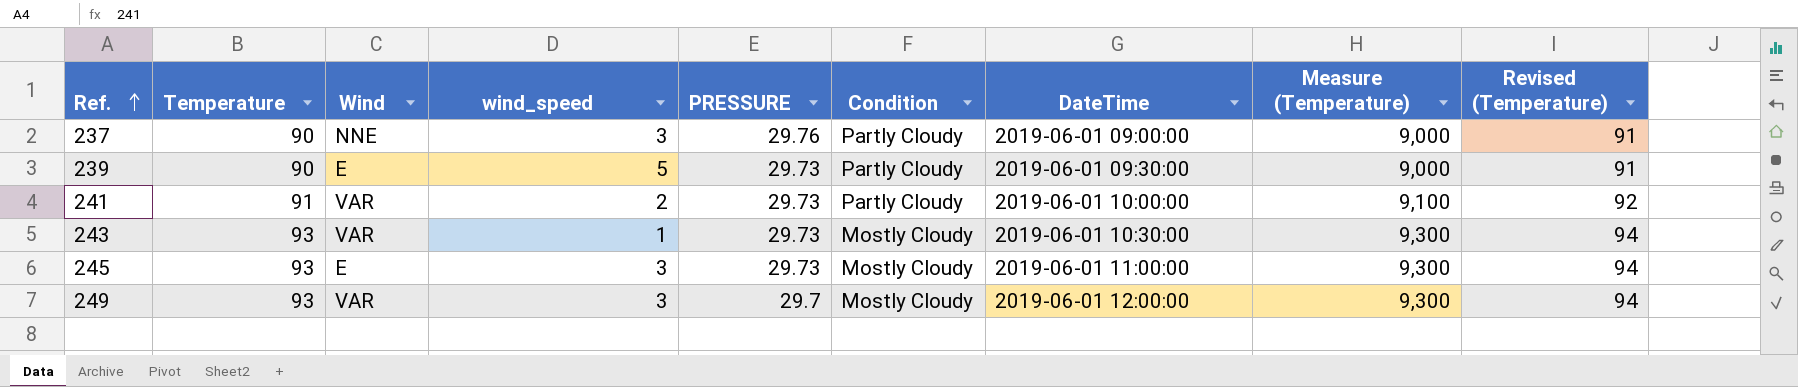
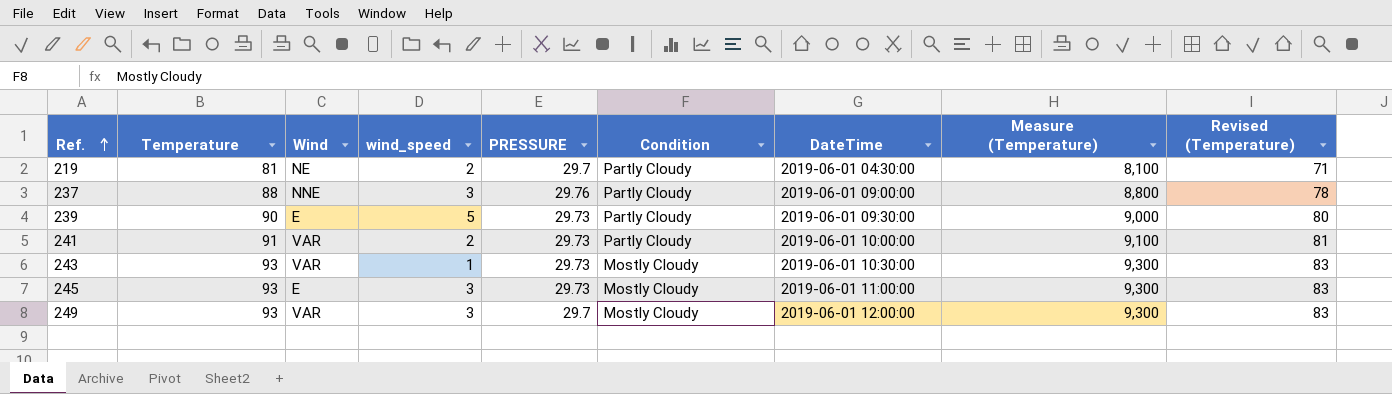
column Revised (Temperature) | formula: [Temperature] + 1 -> [Temperature] - 10
row 219: none -> 81 | NE | 2 | 29.7 | Partly Cloudy | 2019-06-01 04:30:00 | 8,100 | 71
237 | Temperature: 90 -> 88
237 | Measure (Temperature): 9,000 -> 8,800

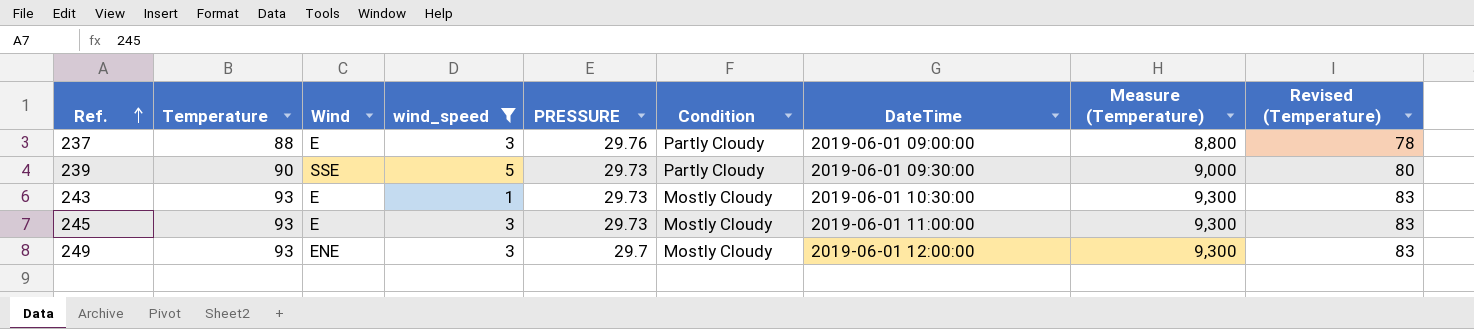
filter: none -> wind_speed != 2
237 | Wind: NNE -> E
239 | Wind: E -> SSE
243 | Wind: VAR -> E
249 | Wind: VAR -> ENE

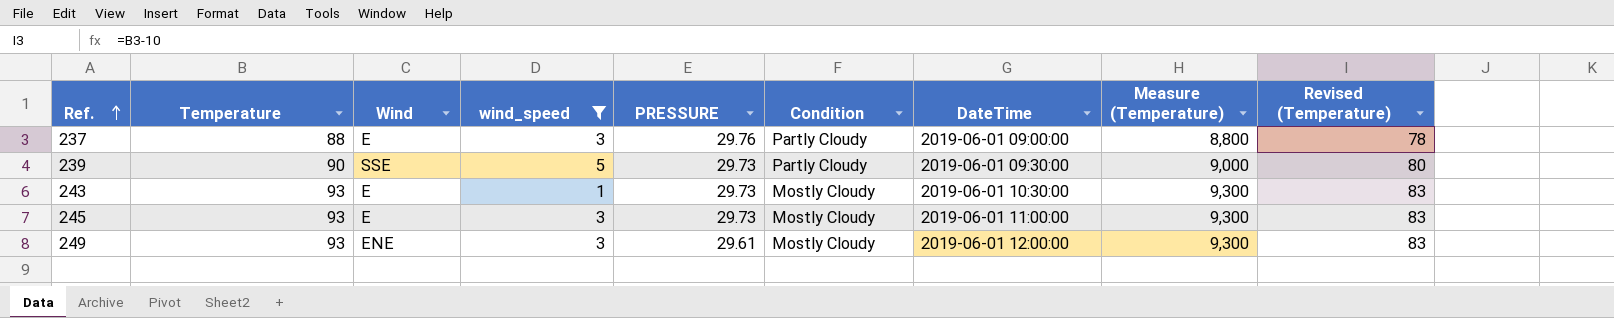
249 | PRESSURE: 29.7 -> 29.61

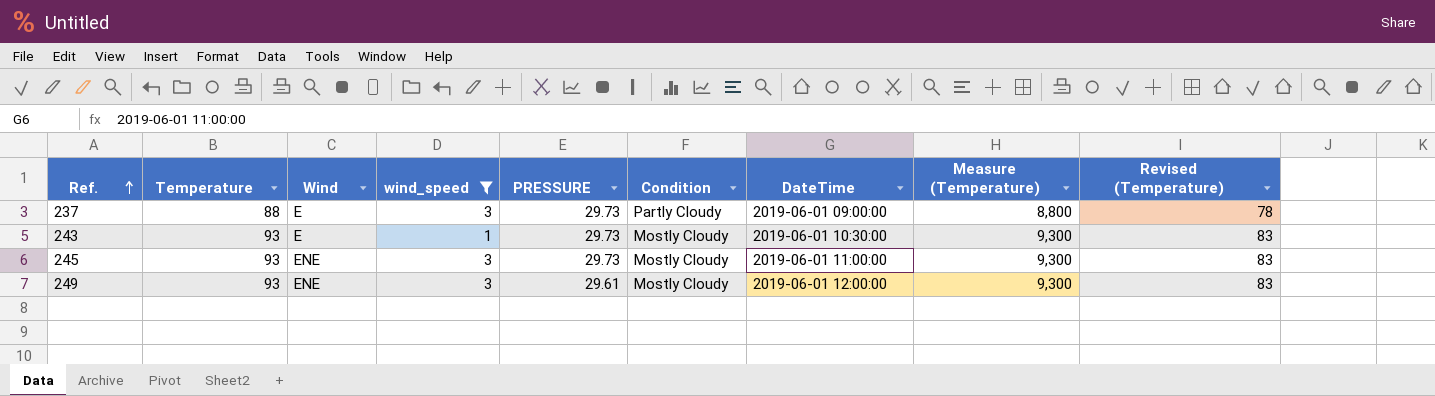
row 239: 90 | SSE | 5 | 29.73 | Partly Cloudy | 2019-06-01 09:30:00 | 9,000 | 80 -> none
237 | PRESSURE: 29.76 -> 29.73
245 | Wind: E -> ENE

